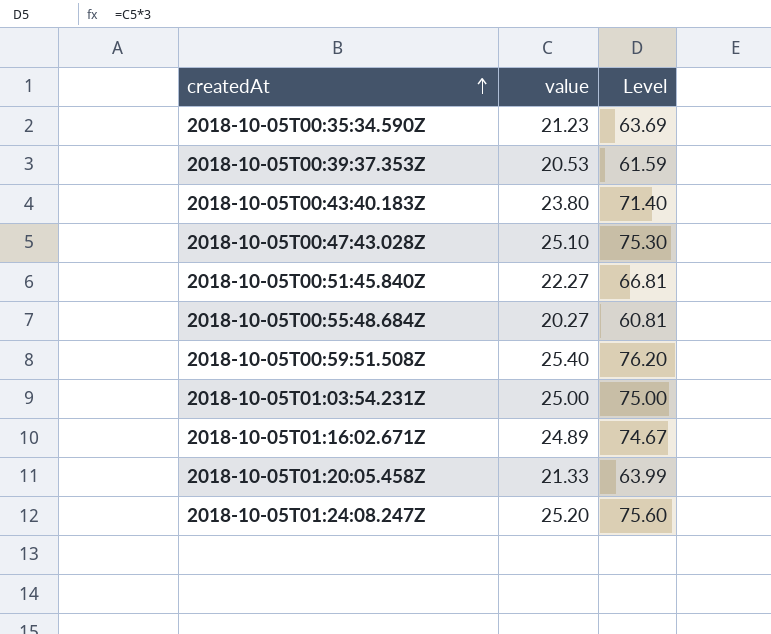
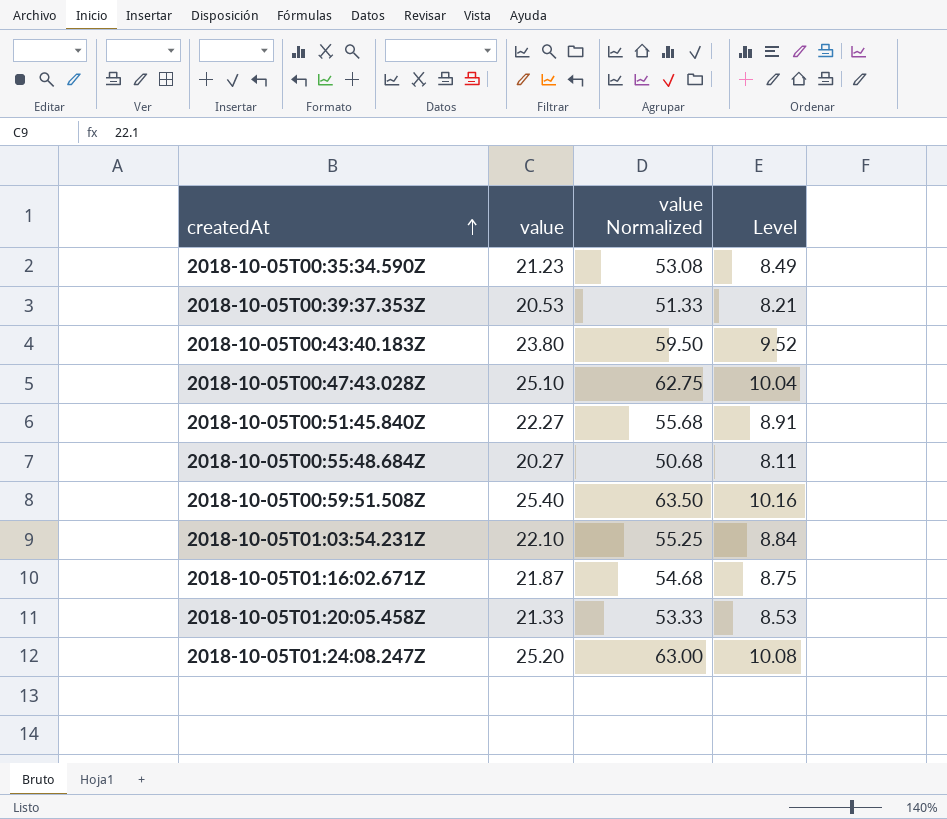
column value Normalized | formula: none -> [value] * 2.5
column Level | formula: [value] * 3 -> [value] * 0.4
2018-10-05T01:03:54.231Z | value: 25.00 -> 22.10
2018-10-05T01:16:02.671Z | value: 24.89 -> 21.87

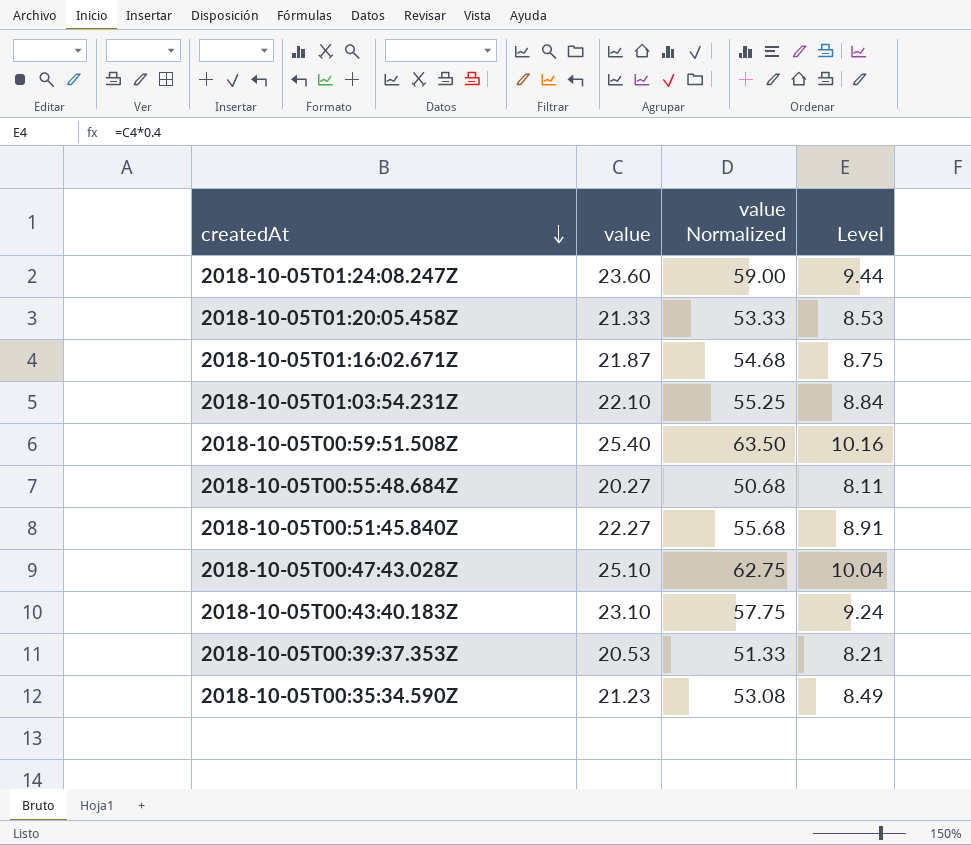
row order: createdAt ascending -> createdAt descending
2018-10-05T01:24:08.247Z | value: 25.20 -> 23.60
2018-10-05T01:24:08.247Z | value Normalized: 63.00 -> 59.00
2018-10-05T01:24:08.247Z | Level: 10.08 -> 9.44
2018-10-05T00:43:40.183Z | value: 23.80 -> 23.10
2018-10-05T00:43:40.183Z | value Normalized: 59.50 -> 57.75
2018-10-05T00:43:40.183Z | Level: 9.52 -> 9.24

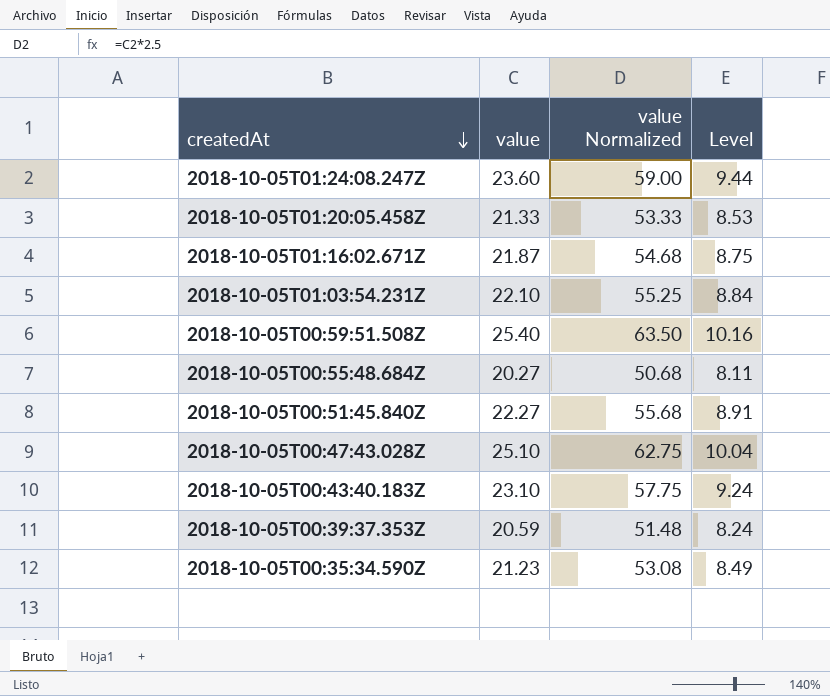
2018-10-05T00:39:37.353Z | value: 20.53 -> 20.59
2018-10-05T00:39:37.353Z | value Normalized: 51.33 -> 51.48
2018-10-05T00:39:37.353Z | Level: 8.21 -> 8.24

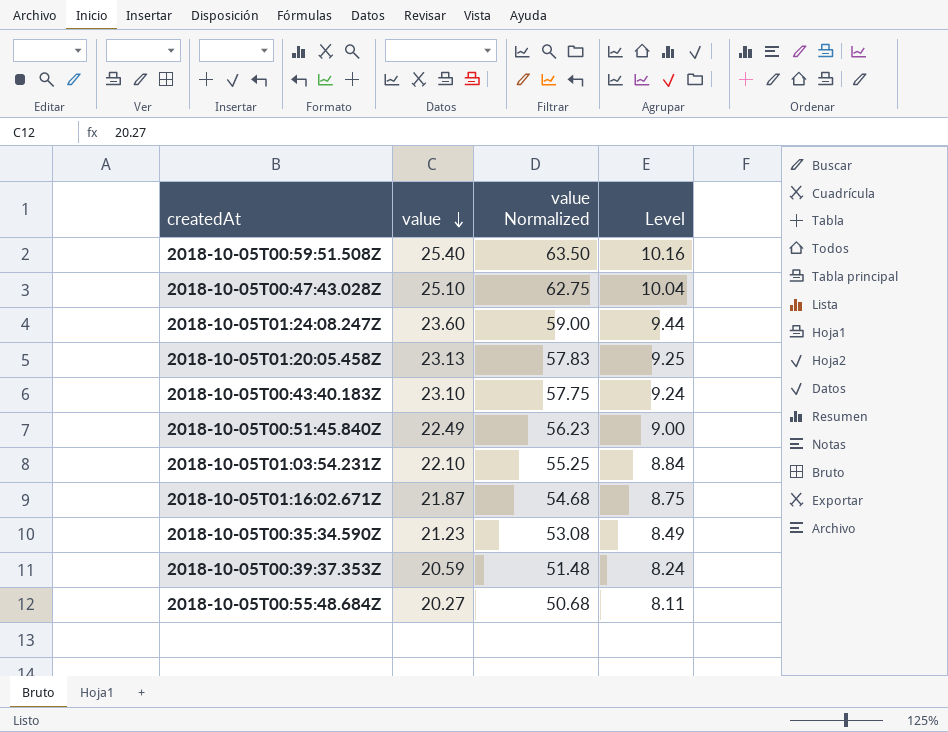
row order: createdAt descending -> value descending
2018-10-05T01:20:05.458Z | value: 21.33 -> 23.13
2018-10-05T01:20:05.458Z | value Normalized: 53.33 -> 57.83
2018-10-05T01:20:05.458Z | Level: 8.53 -> 9.25
2018-10-05T00:51:45.840Z | value: 22.27 -> 22.49
2018-10-05T00:51:45.840Z | value Normalized: 55.68 -> 56.23
2018-10-05T00:51:45.840Z | Level: 8.91 -> 9.00

